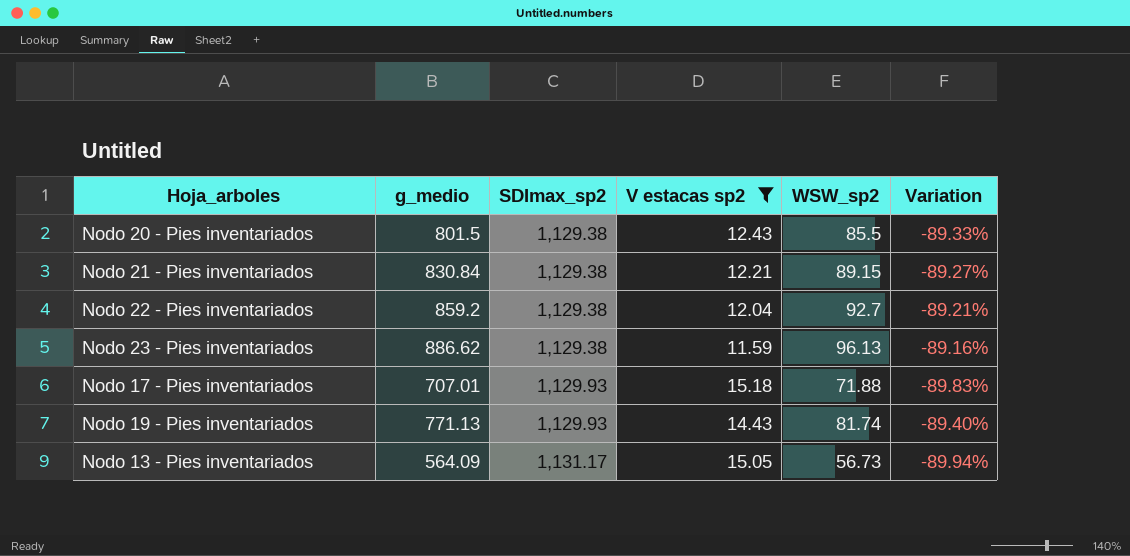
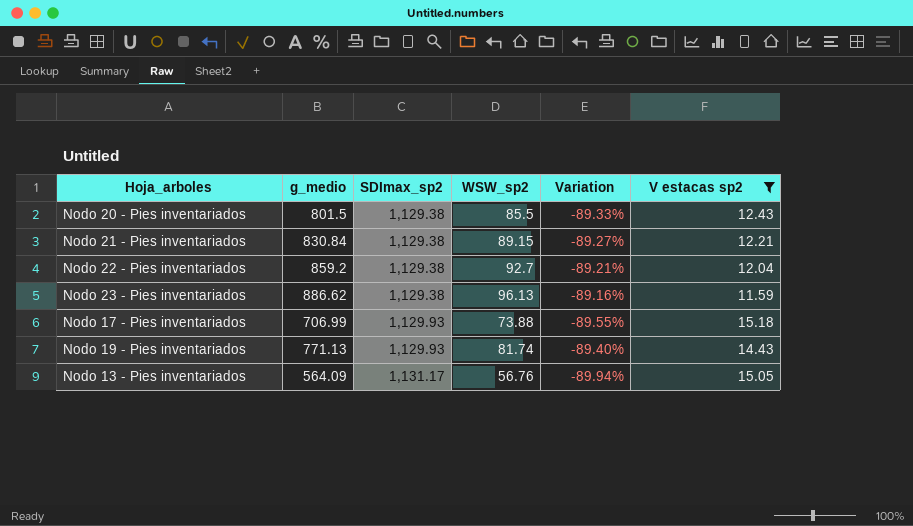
column V estacas sp2 | position: 4 -> 6
Nodo 17 - Pies inventariados | g_medio: 707.01 -> 706.99
Nodo 17 - Pies inventariados | WSW_sp2: 71.88 -> 73.88
Nodo 17 - Pies inventariados | Variation: -89.83% -> -89.55%
Nodo 13 - Pies inventariados | WSW_sp2: 56.73 -> 56.76

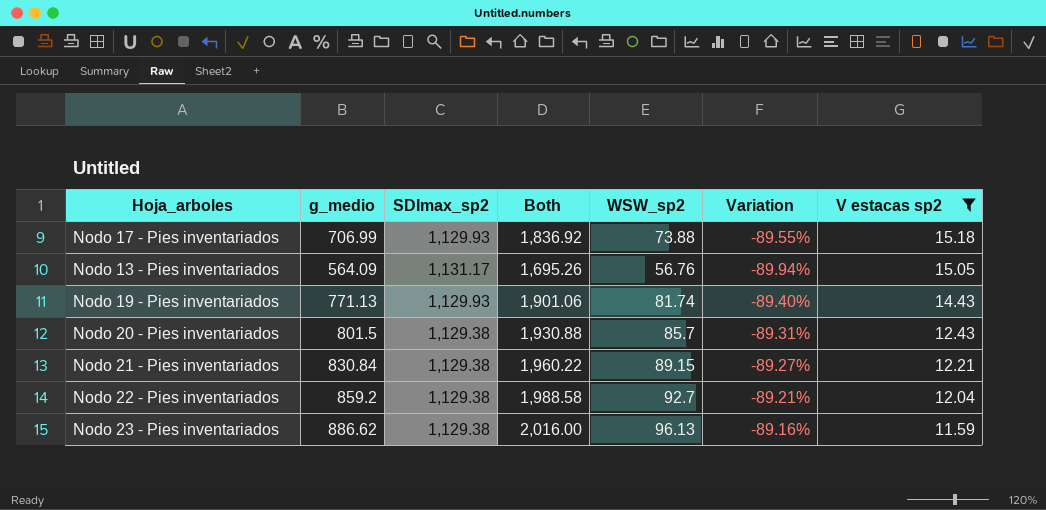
row order: SDImax_sp2 ascending -> V estacas sp2 descending
column Both | formula: none -> [g_medio] + [SDImax_sp2]
Nodo 20 - Pies inventariados | WSW_sp2: 85.5 -> 85.7
Nodo 20 - Pies inventariados | Variation: -89.33% -> -89.31%

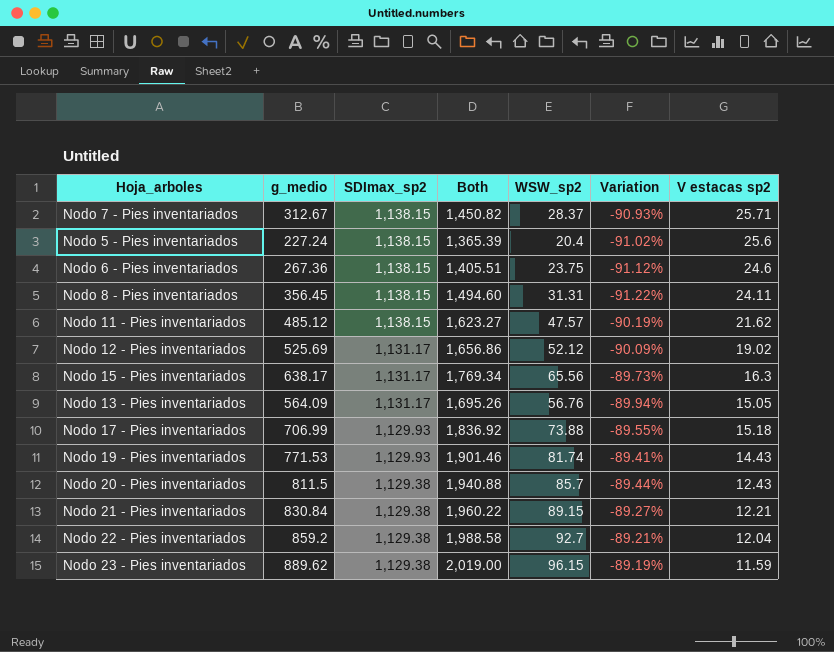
filter: V estacas sp2 <= 15.18 -> none
row order: V estacas sp2 descending -> SDImax_sp2 descending
Nodo 19 - Pies inventariados | g_medio: 771.13 -> 771.53
Nodo 19 - Pies inventariados | Both: 1,901.06 -> 1,901.46
Nodo 19 - Pies inventariados | Variation: -89.40% -> -89.41%
Nodo 20 - Pies inventariados | g_medio: 801.5 -> 811.5
Nodo 20 - Pies inventariados | Both: 1,930.88 -> 1,940.88
Nodo 20 - Pies inventariados | Variation: -89.31% -> -89.44%
Nodo 23 - Pies inventariados | g_medio: 886.62 -> 889.62
Nodo 23 - Pies inventariados | Both: 2,016.00 -> 2,019.00
Nodo 23 - Pies inventariados | WSW_sp2: 96.13 -> 96.15
Nodo 23 - Pies inventariados | Variation: -89.16% -> -89.19%

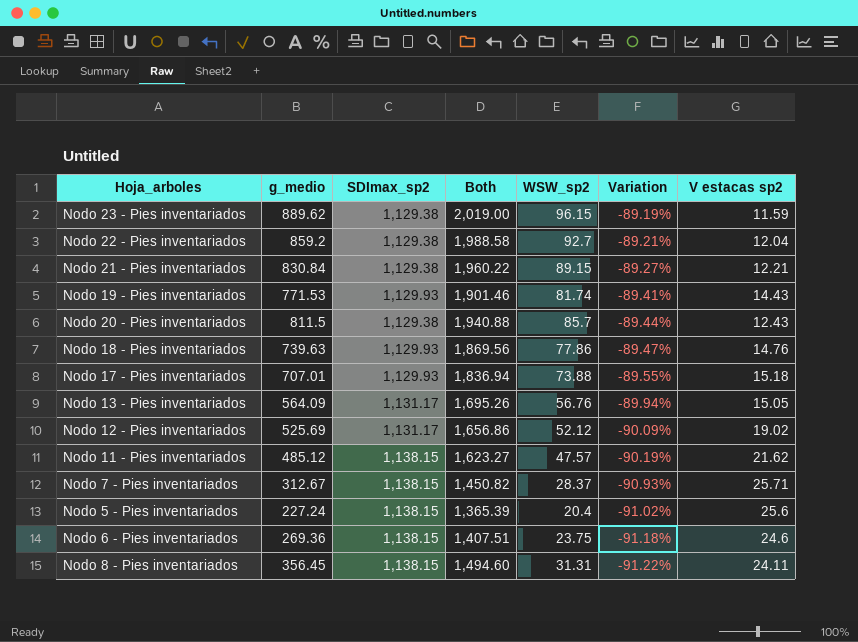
row order: SDImax_sp2 descending -> Variation descending
row Nodo 15 - Pies inventariados: 638.17 | 1,131.17 | 1,769.34 | 65.56 | -89.73% | 16.3 -> none
row Nodo 18 - Pies inventariados: none -> 739.63 | 1,129.93 | 1,869.56 | 77.86 | -89.47% | 14.76
Nodo 17 - Pies inventariados | g_medio: 706.99 -> 707.01
Nodo 17 - Pies inventariados | Both: 1,836.92 -> 1,836.94
Nodo 6 - Pies inventariados | g_medio: 267.36 -> 269.36
Nodo 6 - Pies inventariados | Both: 1,405.51 -> 1,407.51
Nodo 6 - Pies inventariados | Variation: -91.12% -> -91.18%

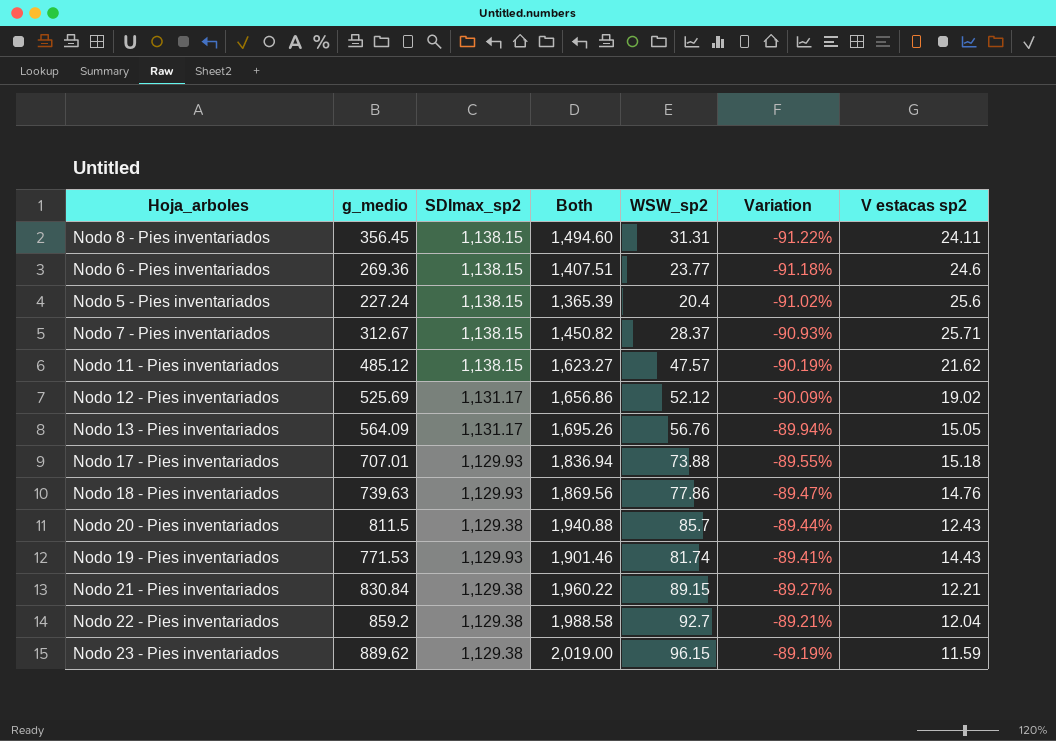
row order: Variation descending -> Variation ascending
Nodo 6 - Pies inventariados | WSW_sp2: 23.75 -> 23.77

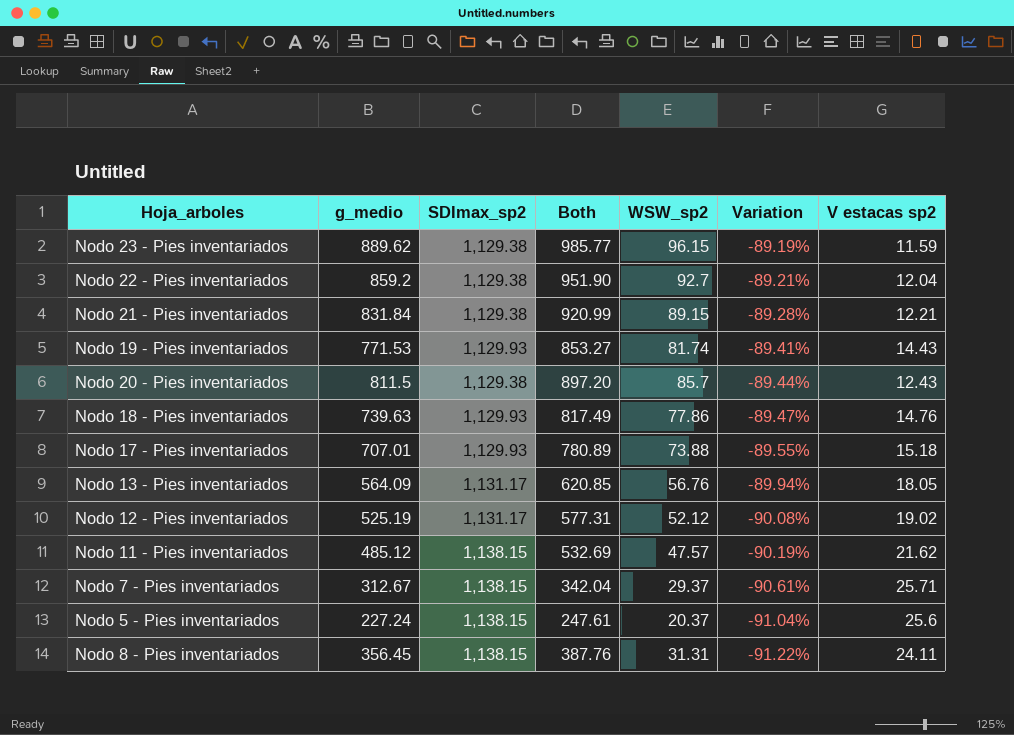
row order: Variation ascending -> Variation descending
column Both | formula: [g_medio] + [SDImax_sp2] -> [g_medio] + [WSW_sp2]
row Nodo 6 - Pies inventariados: 269.36 | 1,138.15 | 1,407.51 | 23.77 | -91.18% | 24.6 -> none
Nodo 21 - Pies inventariados | g_medio: 830.84 -> 831.84
Nodo 21 - Pies inventariados | Variation: -89.27% -> -89.28%
Nodo 13 - Pies inventariados | V estacas sp2: 15.05 -> 18.05
Nodo 12 - Pies inventariados | g_medio: 525.69 -> 525.19
Nodo 12 - Pies inventariados | Variation: -90.09% -> -90.08%
Nodo 7 - Pies inventariados | WSW_sp2: 28.37 -> 29.37
Nodo 7 - Pies inventariados | Variation: -90.93% -> -90.61%
Nodo 5 - Pies inventariados | WSW_sp2: 20.4 -> 20.37
Nodo 5 - Pies inventariados | Variation: -91.02% -> -91.04%

